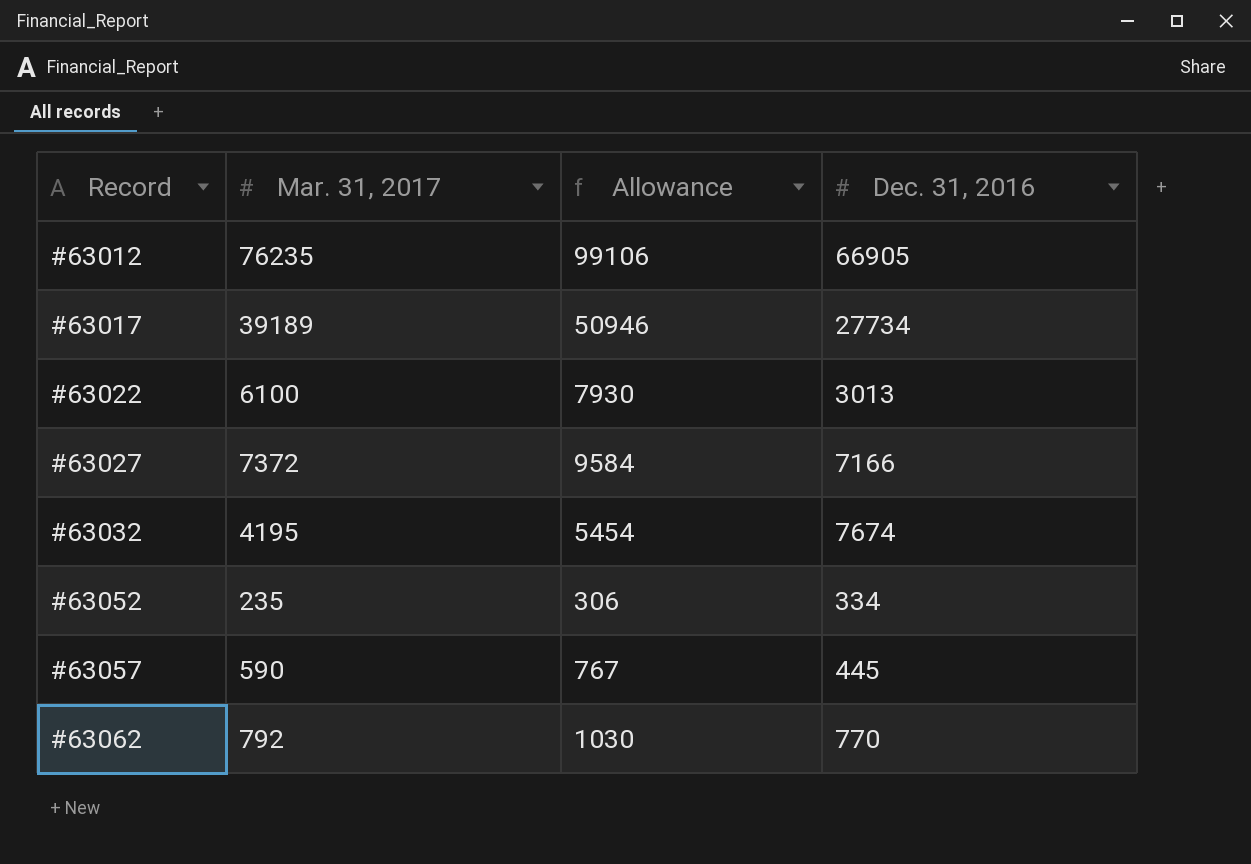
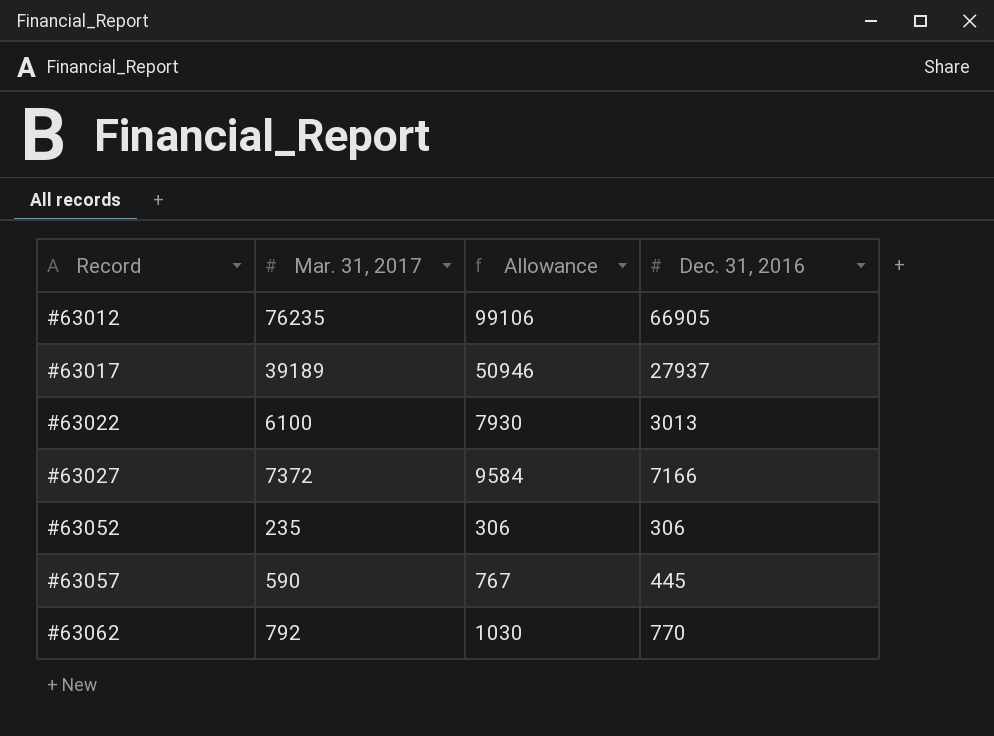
row #63032: 4195 | 5454 | 7674 -> none
#63017 | Dec. 31, 2016: 27734 -> 27937
#63052 | Dec. 31, 2016: 334 -> 306

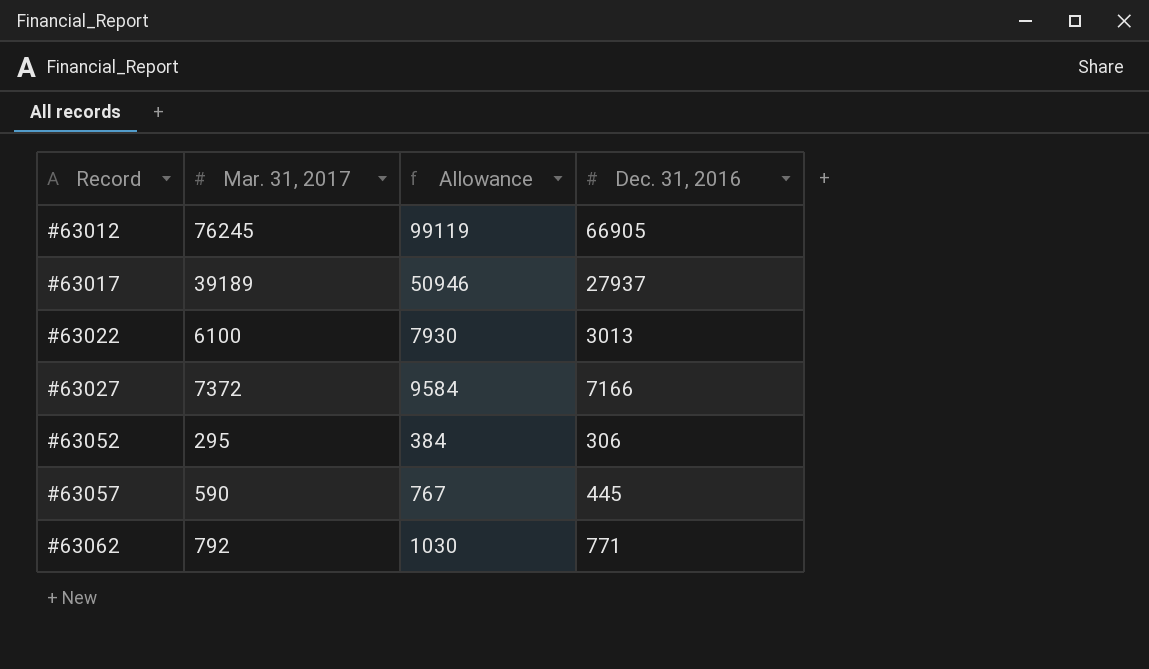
#63012 | Mar. 31, 2017: 76235 -> 76245
#63012 | Allowance: 99106 -> 99119
#63052 | Mar. 31, 2017: 235 -> 295
#63052 | Allowance: 306 -> 384
#63062 | Dec. 31, 2016: 770 -> 771

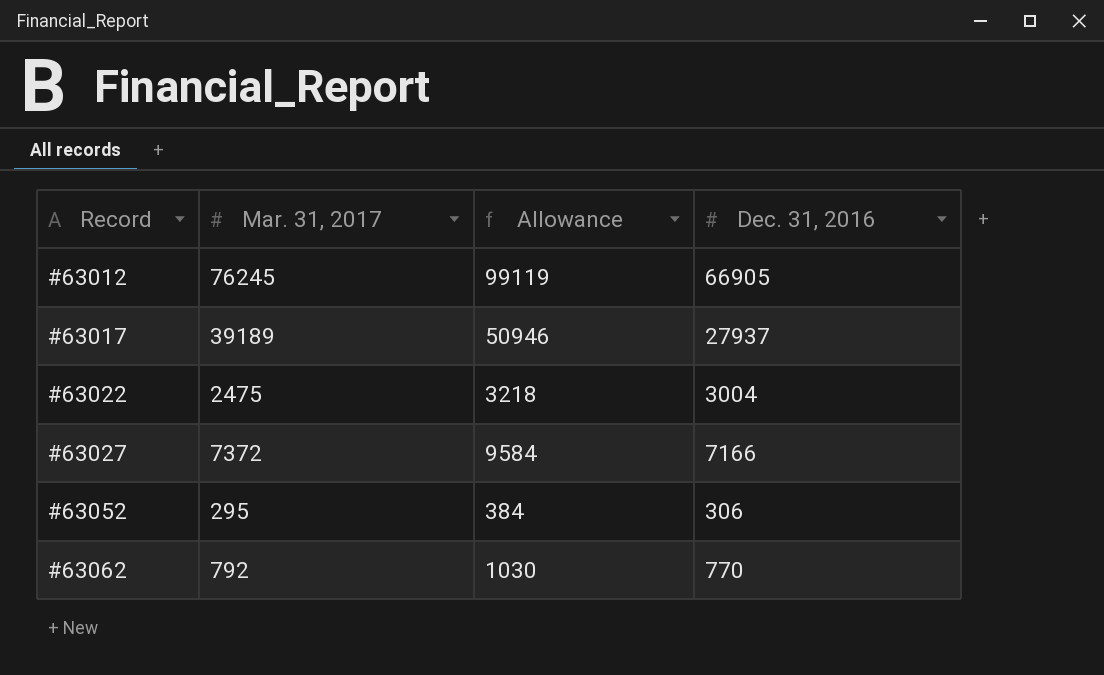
row #63057: 590 | 767 | 445 -> none
#63022 | Mar. 31, 2017: 6100 -> 2475
#63022 | Allowance: 7930 -> 3218
#63022 | Dec. 31, 2016: 3013 -> 3004
#63062 | Dec. 31, 2016: 771 -> 770

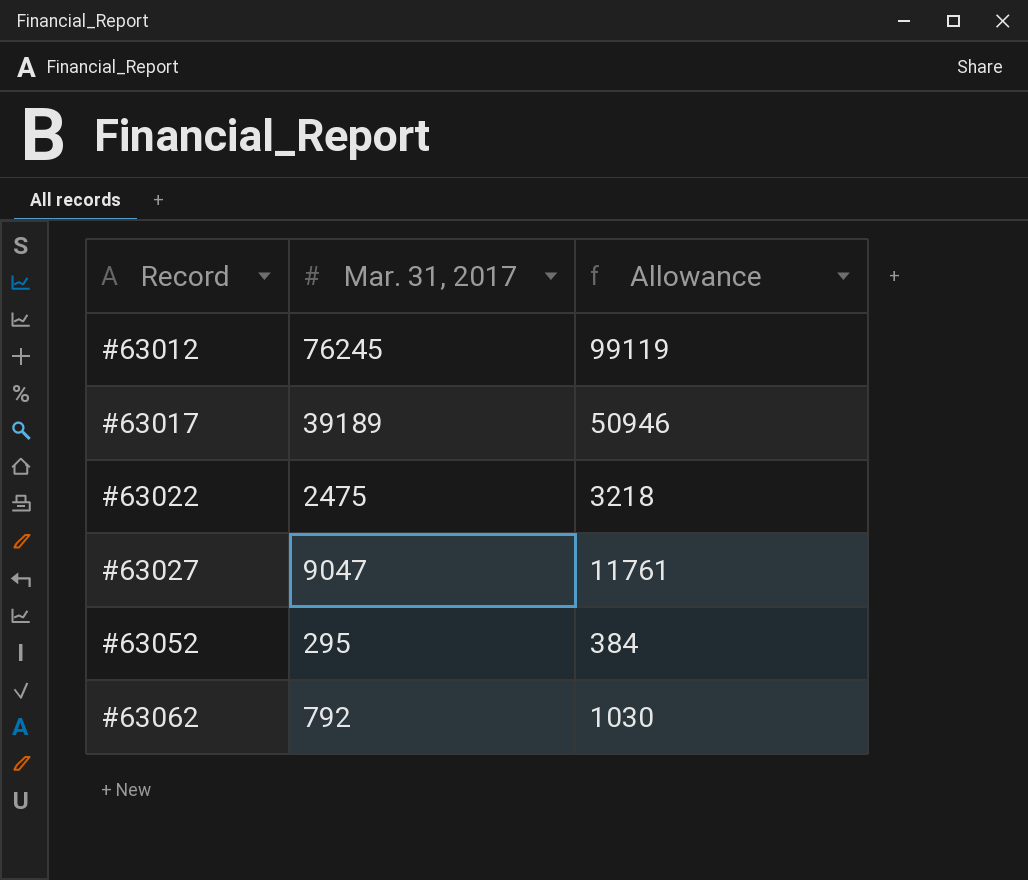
column Dec. 31, 2016 | position: 4 -> none
#63027 | Mar. 31, 2017: 7372 -> 9047
#63027 | Allowance: 9584 -> 11761

